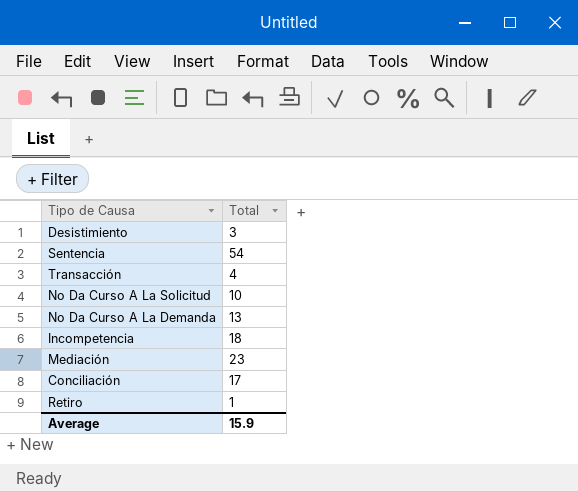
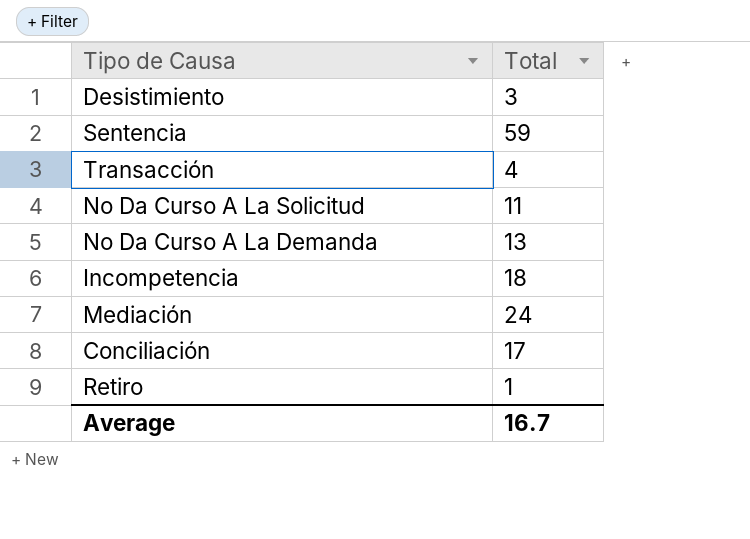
Sentencia | Total: 54 -> 59
No Da Curso A La Solicitud | Total: 10 -> 11
Mediación | Total: 23 -> 24
Average | Total: 15.9 -> 16.7

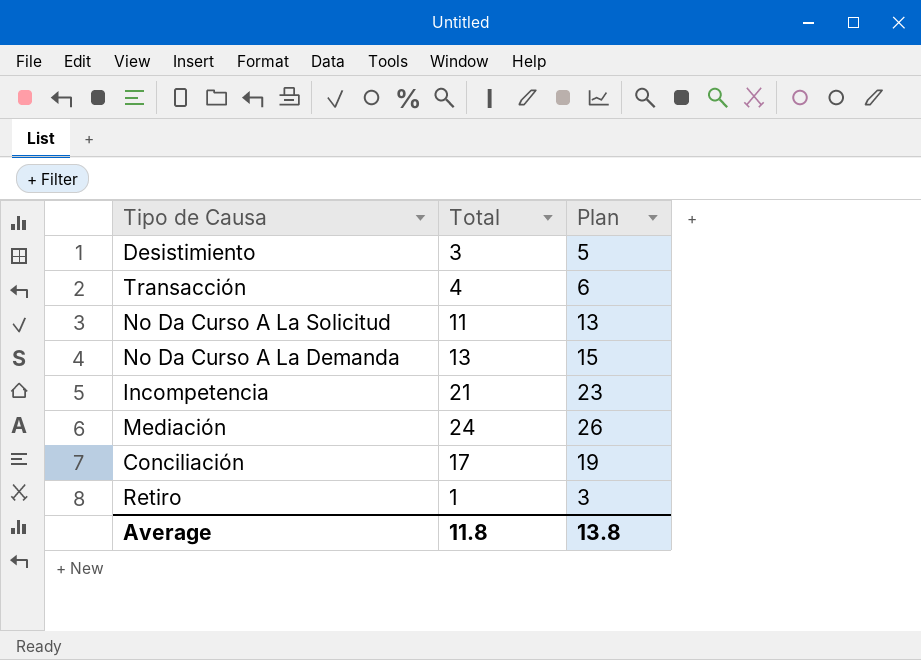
column Plan | formula: none -> [Total] + 2
row Sentencia: 59 -> none
Incompetencia | Total: 18 -> 21
Average | Total: 16.7 -> 11.8

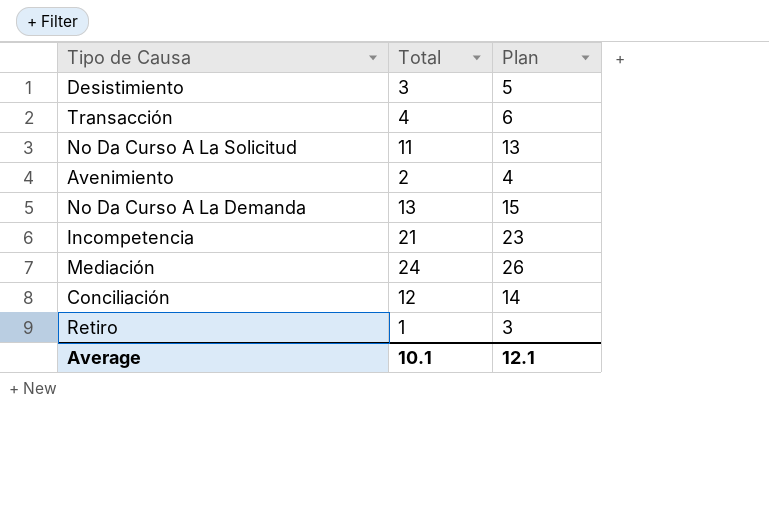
row Avenimiento: none -> 2 | 4
Conciliación | Total: 17 -> 12
Conciliación | Plan: 19 -> 14
Average | Total: 11.8 -> 10.1
Average | Plan: 13.8 -> 12.1

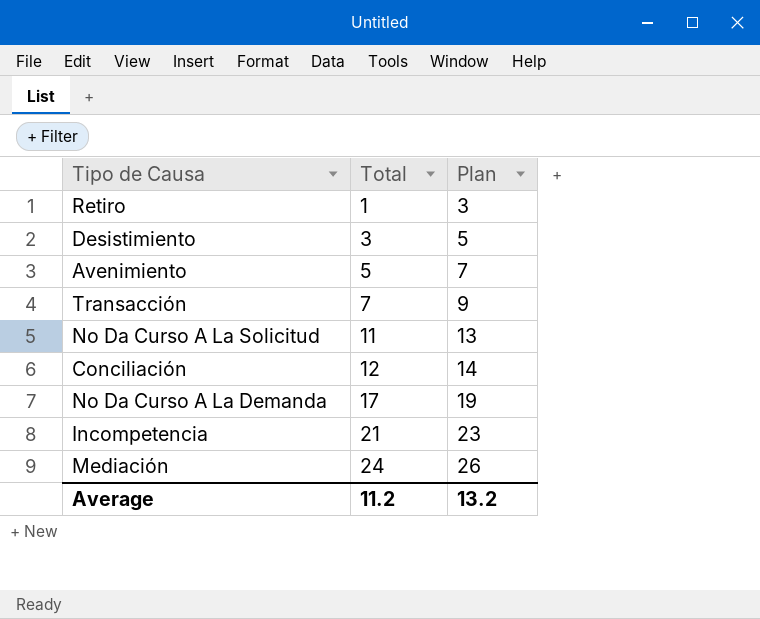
row order: none -> Total ascending
Avenimiento | Total: 2 -> 5
Avenimiento | Plan: 4 -> 7
Transacción | Total: 4 -> 7
Transacción | Plan: 6 -> 9
No Da Curso A La Demanda | Total: 13 -> 17
No Da Curso A La Demanda | Plan: 15 -> 19
Average | Total: 10.1 -> 11.2
Average | Plan: 12.1 -> 13.2

